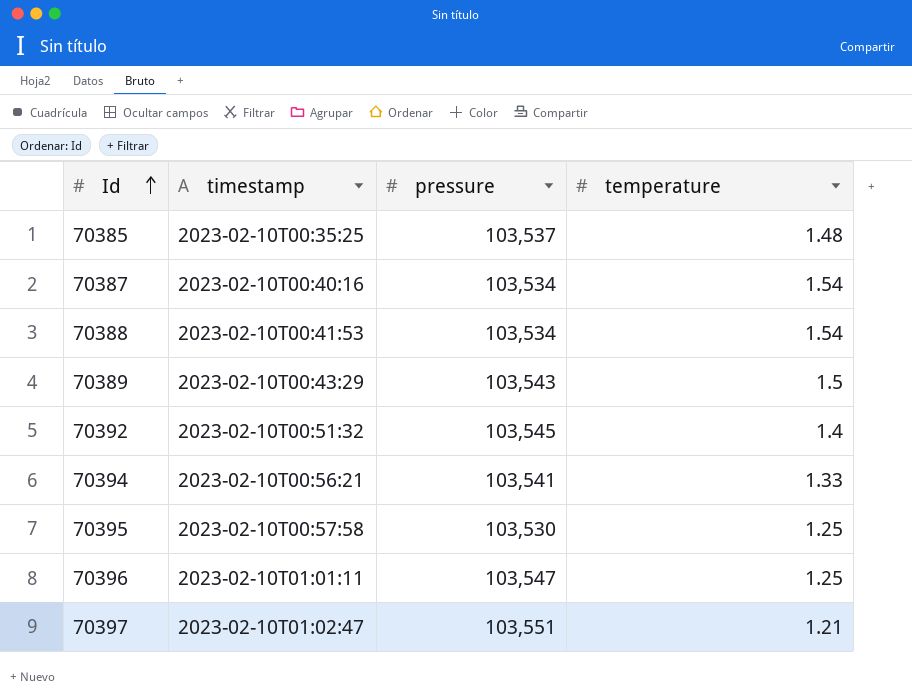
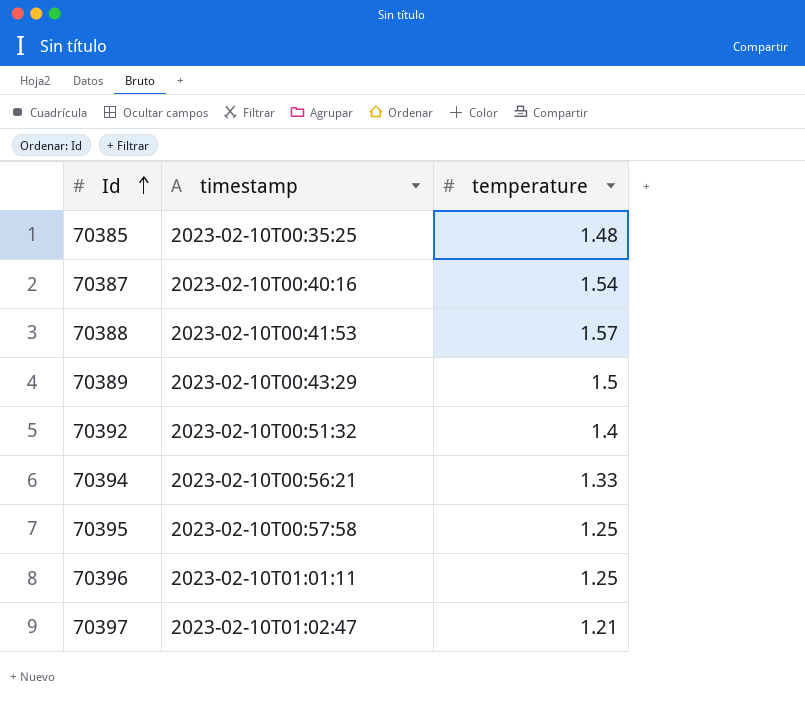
column pressure | position: 3 -> none
70388 | temperature: 1.54 -> 1.57

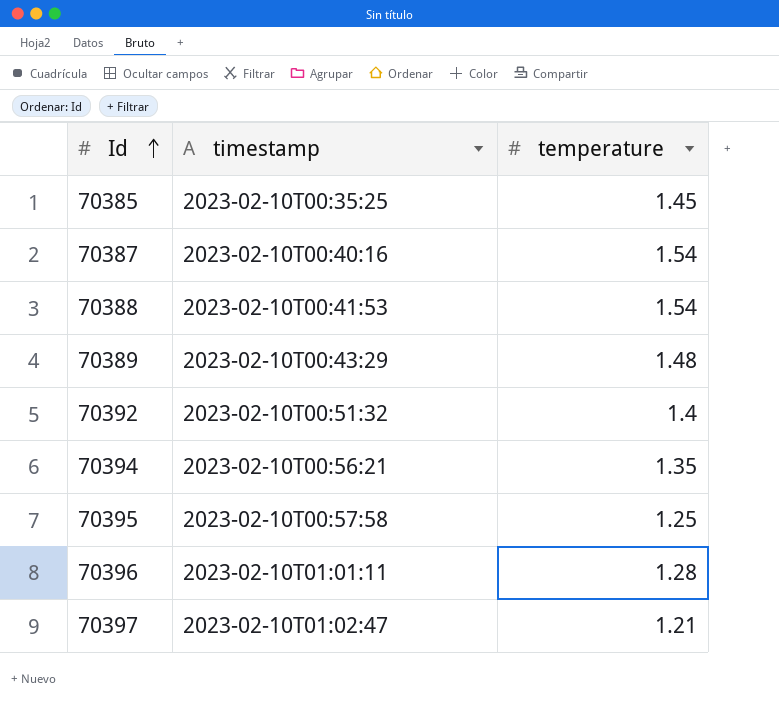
70385 | temperature: 1.48 -> 1.45
70388 | temperature: 1.57 -> 1.54
70389 | temperature: 1.5 -> 1.48
70394 | temperature: 1.33 -> 1.35
70396 | temperature: 1.25 -> 1.28

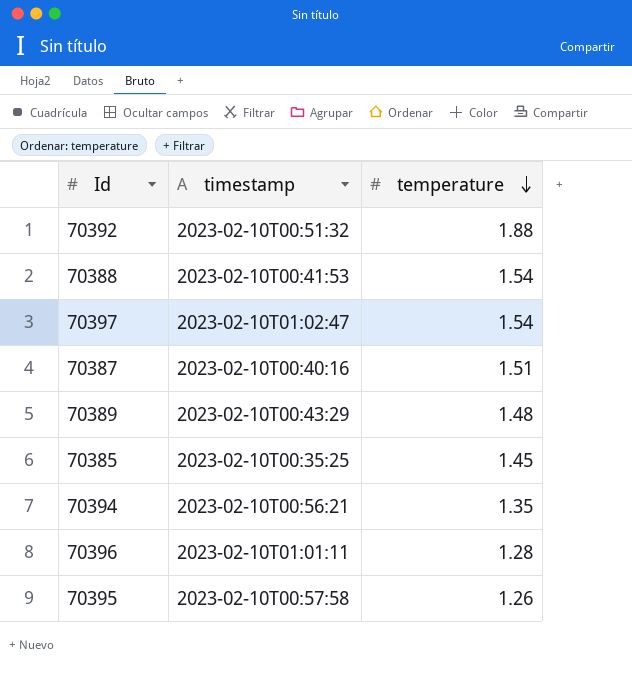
row order: Id ascending -> temperature descending
70392 | temperature: 1.4 -> 1.88
70397 | temperature: 1.21 -> 1.54
70387 | temperature: 1.54 -> 1.51
70395 | temperature: 1.25 -> 1.26

